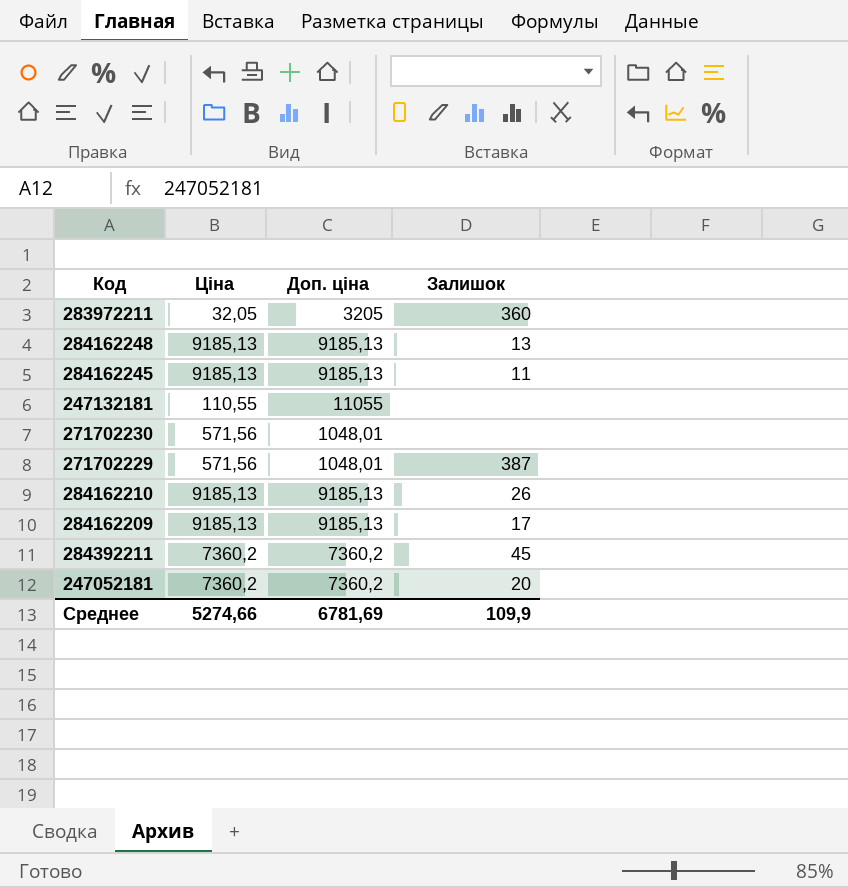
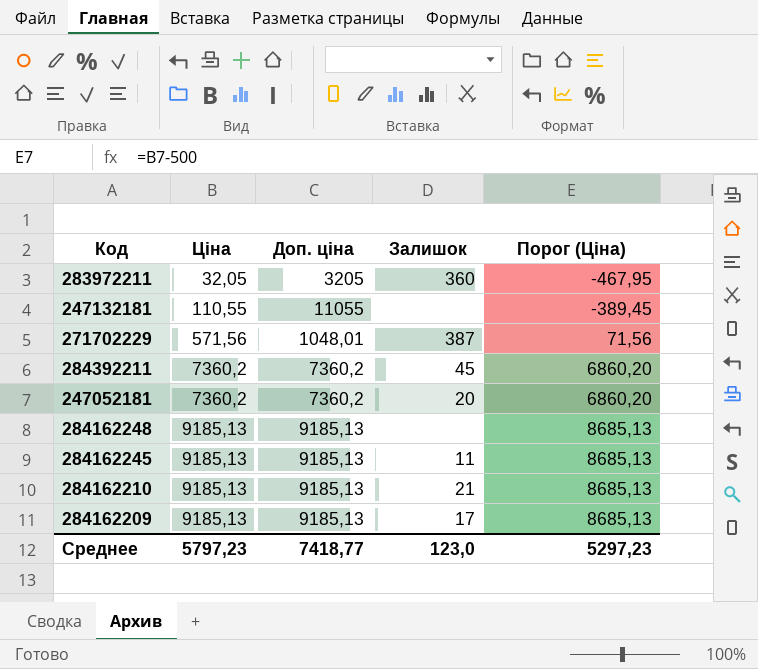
row order: none -> Ціна ascending
column Порог (Ціна) | formula: none -> [Ціна] - 500
row 271702230: 571,56 | 1048,01 | none -> none
284162248 | Залишок: 13 -> none
284162210 | Залишок: 26 -> 21
Среднее | Ціна: 5274,66 -> 5797,23
Среднее | Доп. ціна: 6781,69 -> 7418,77
Среднее | Залишок: 109,9 -> 123,0

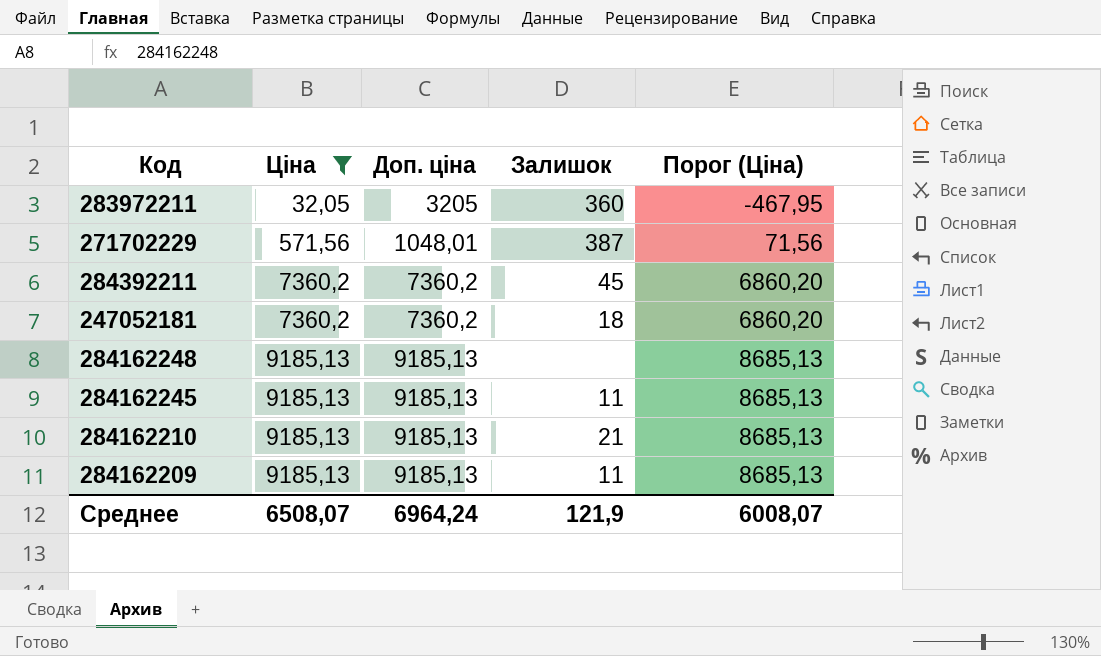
filter: none -> Ціна != 110,55
247052181 | Залишок: 20 -> 18
284162209 | Залишок: 17 -> 11
Среднее | Ціна: 5797,23 -> 6508,07
Среднее | Доп. ціна: 7418,77 -> 6964,24
Среднее | Залишок: 123,0 -> 121,9
Среднее | Порог (Ціна): 5297,23 -> 6008,07

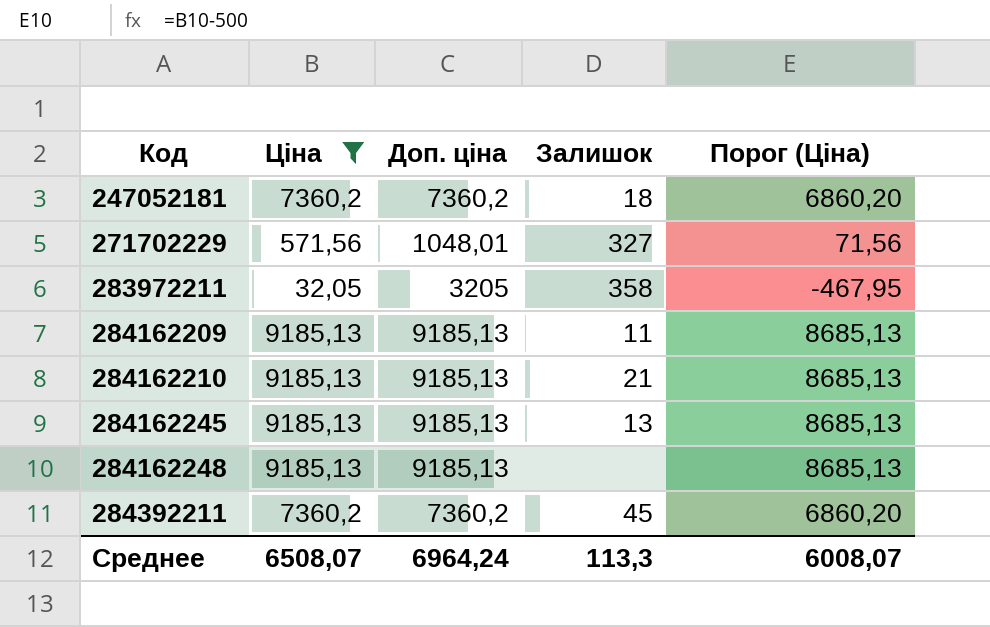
row order: Ціна ascending -> Код ascending
271702229 | Залишок: 387 -> 327
283972211 | Залишок: 360 -> 358
284162245 | Залишок: 11 -> 13
Среднее | Залишок: 121,9 -> 113,3

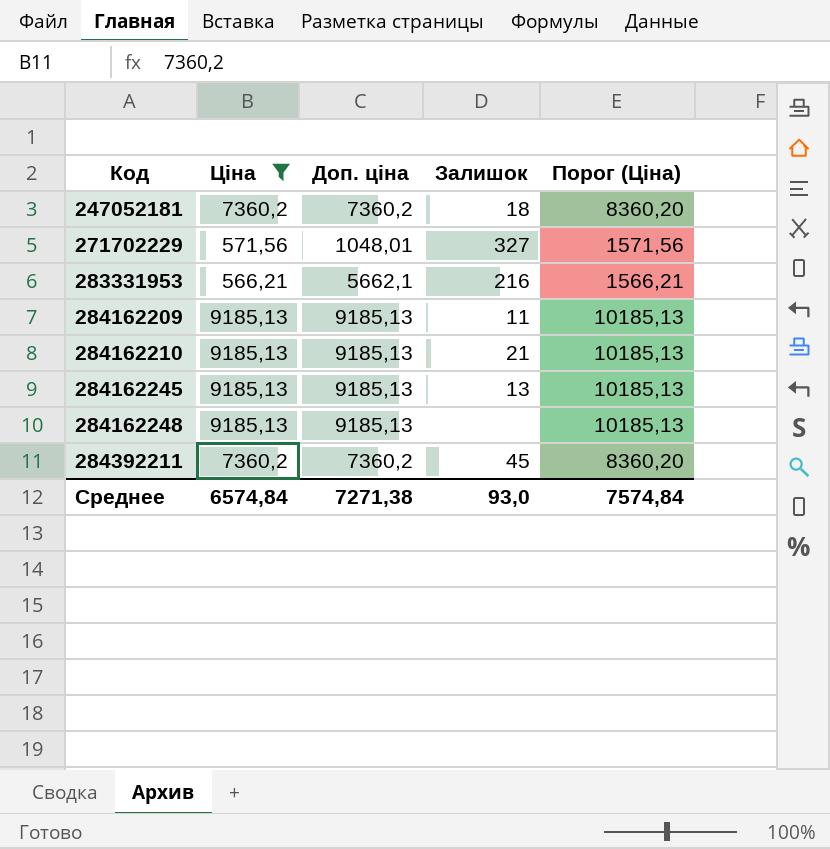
column Порог (Ціна) | formula: [Ціна] - 500 -> [Ціна] + 1000
row 283972211: 32,05 | 3205 | 358 | -467,95 -> none
row 283331953: none -> 566,21 | 5662,1 | 216 | 1566,21
Среднее | Ціна: 6508,07 -> 6574,84
Среднее | Доп. ціна: 6964,24 -> 7271,38
Среднее | Залишок: 113,3 -> 93,0
Среднее | Порог (Ціна): 6008,07 -> 7574,84

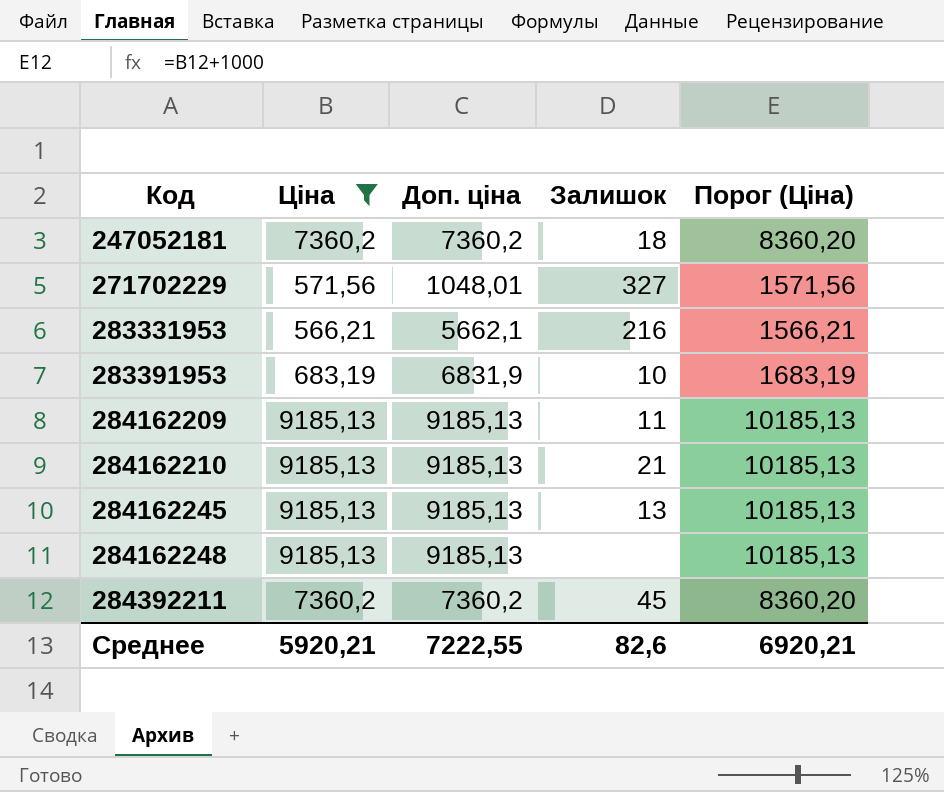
row 283391953: none -> 683,19 | 6831,9 | 10 | 1683,19
Среднее | Ціна: 6574,84 -> 5920,21
Среднее | Доп. ціна: 7271,38 -> 7222,55
Среднее | Залишок: 93,0 -> 82,6
Среднее | Порог (Ціна): 7574,84 -> 6920,21

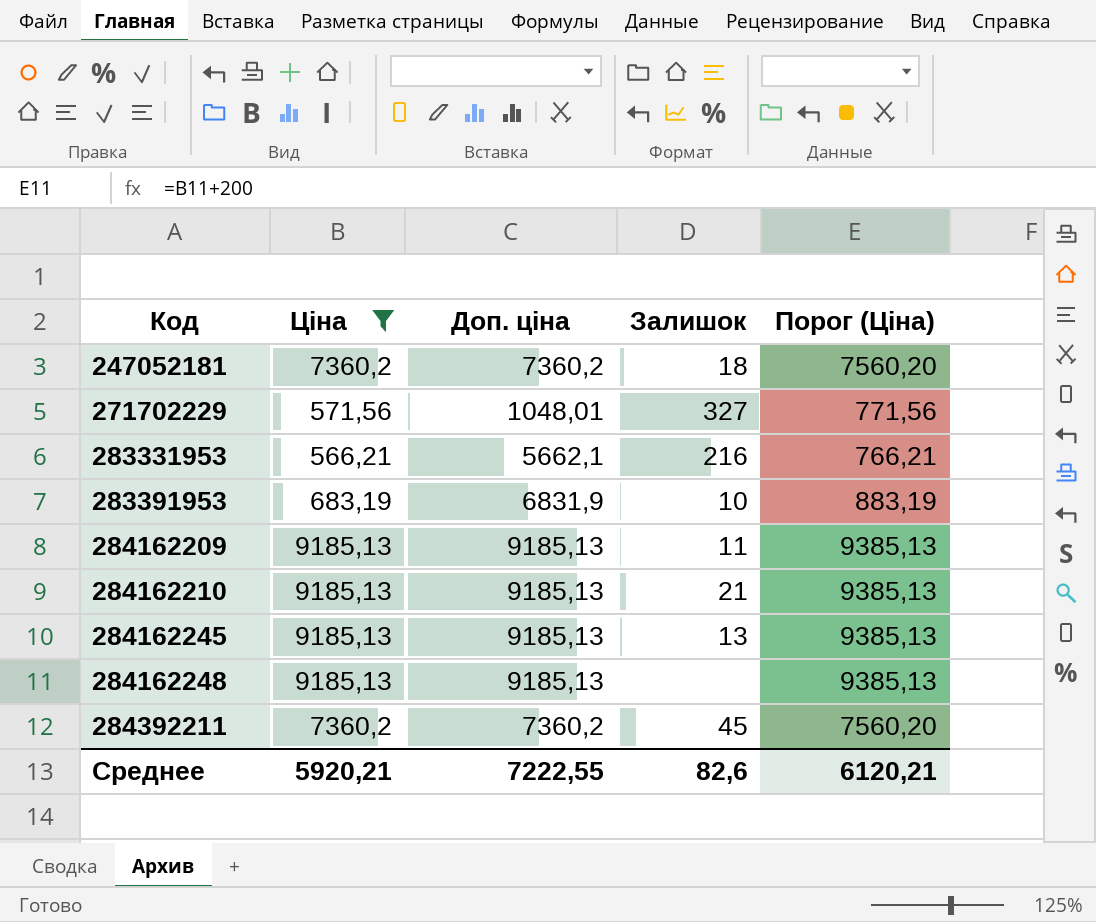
column Порог (Ціна) | formula: [Ціна] + 1000 -> [Ціна] + 200
Среднее | Порог (Ціна): 6920,21 -> 6120,21

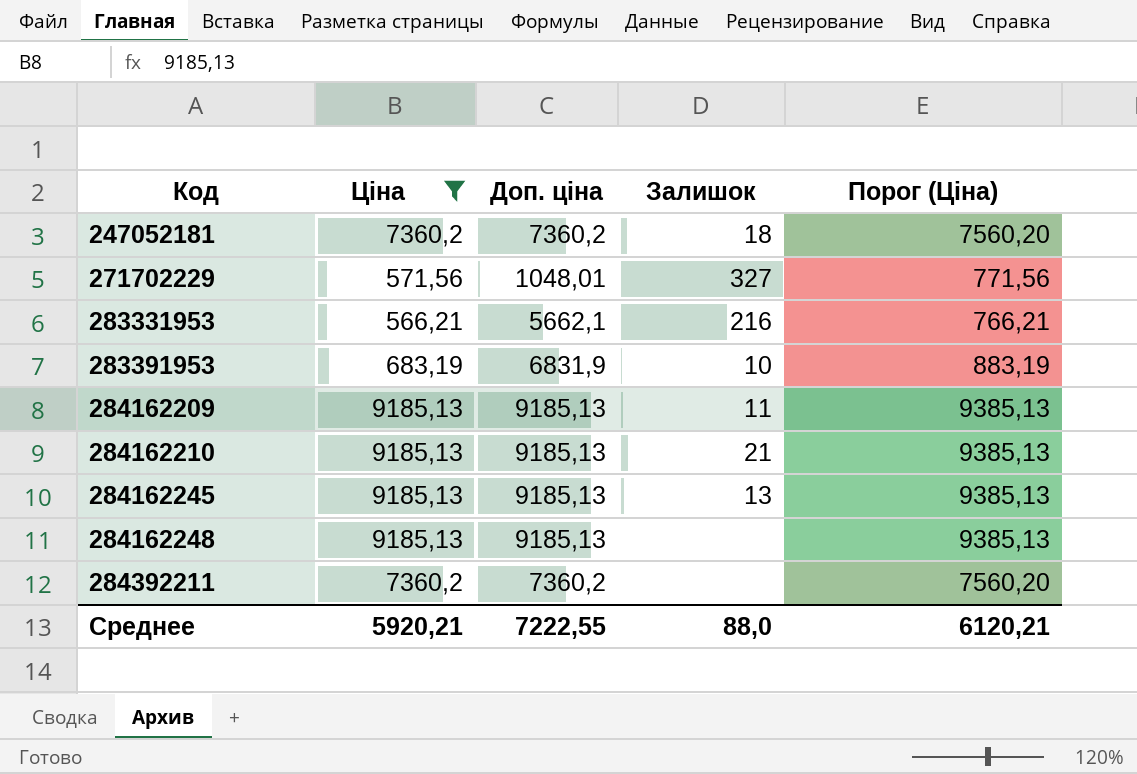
284392211 | Залишок: 45 -> none
Среднее | Залишок: 82,6 -> 88,0

